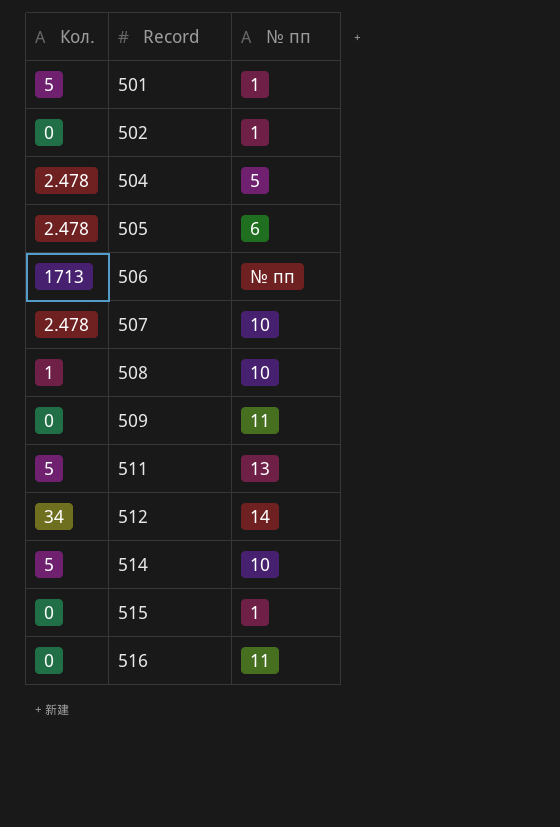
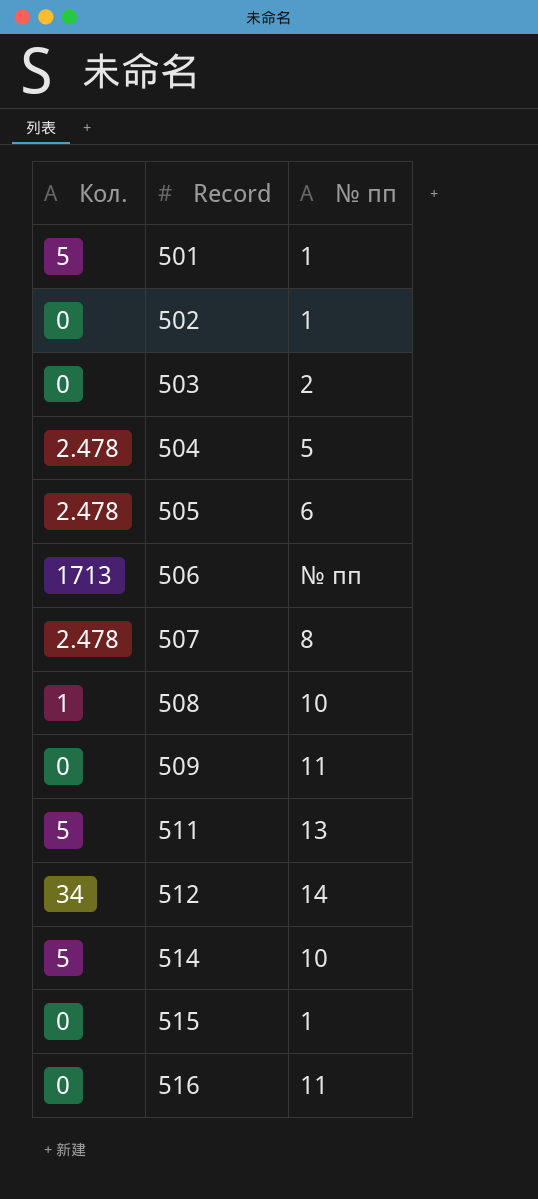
row 503: none -> 0 | 2
507 | № пп: 10 -> 8

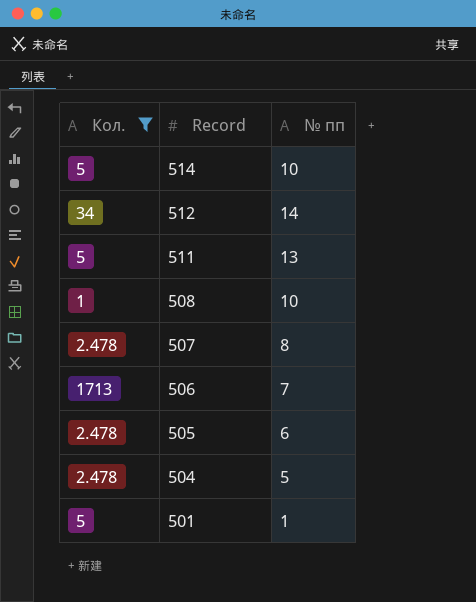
filter: none -> Кол. != 0
row order: Record ascending -> Record descending
506 | № пп: № пп -> 7

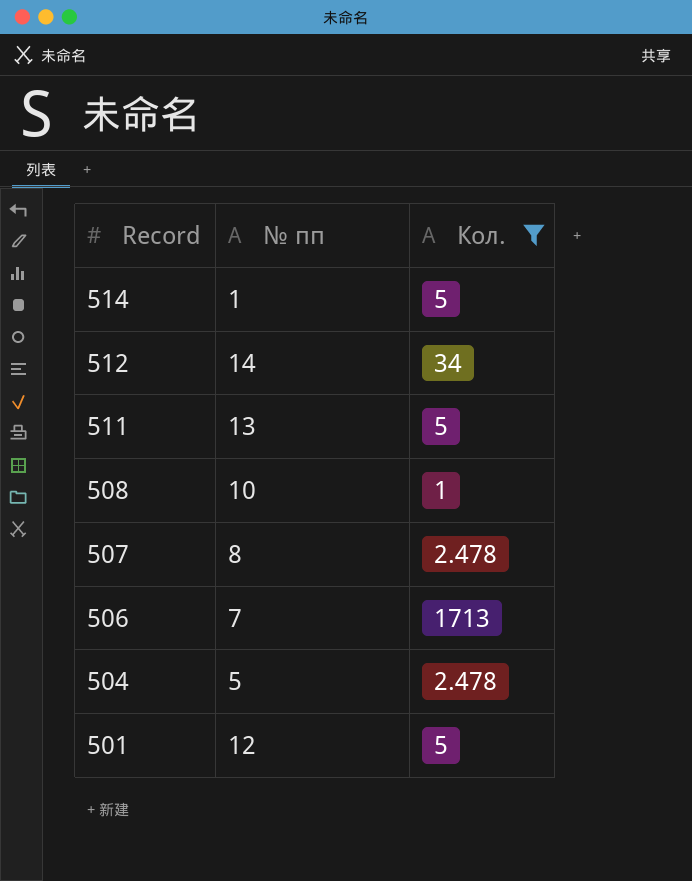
column Кол. | position: 1 -> 3
row 505: 2.478 | 6 -> none
514 | № пп: 10 -> 1
501 | № пп: 1 -> 12

